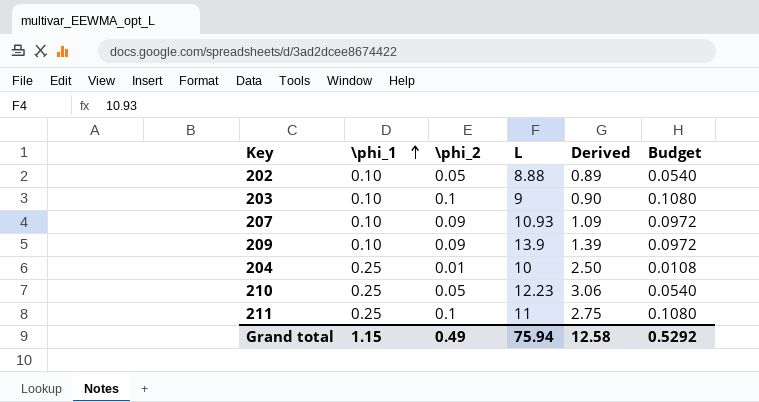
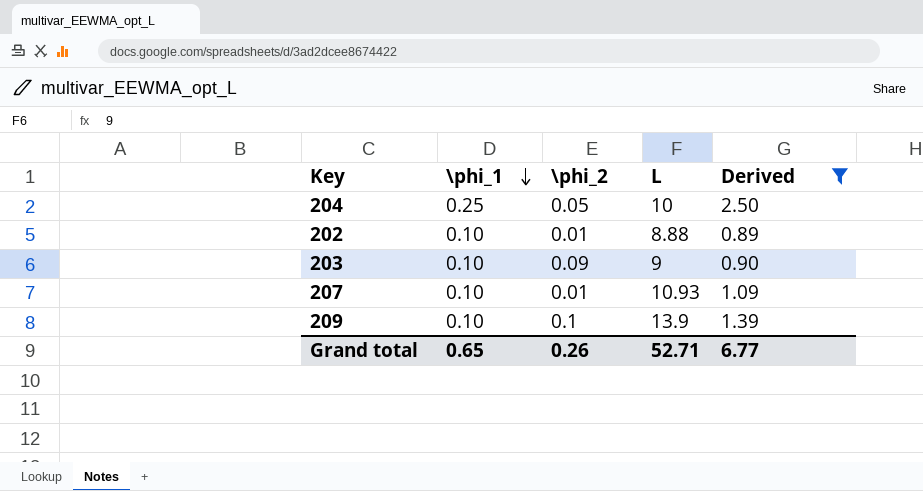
filter: none -> Derived <= 2.50
row order: \phi_1 ascending -> \phi_1 descending
column Budget | formula: [\phi_2] * 1.08 -> none
204 | \phi_2: 0.01 -> 0.05
202 | \phi_2: 0.05 -> 0.01
203 | \phi_2: 0.1 -> 0.09
207 | \phi_2: 0.09 -> 0.01
209 | \phi_2: 0.09 -> 0.1
Grand total | \phi_1: 1.15 -> 0.65
Grand total | \phi_2: 0.49 -> 0.26
Grand total | L: 75.94 -> 52.71
Grand total | Derived: 12.58 -> 6.77

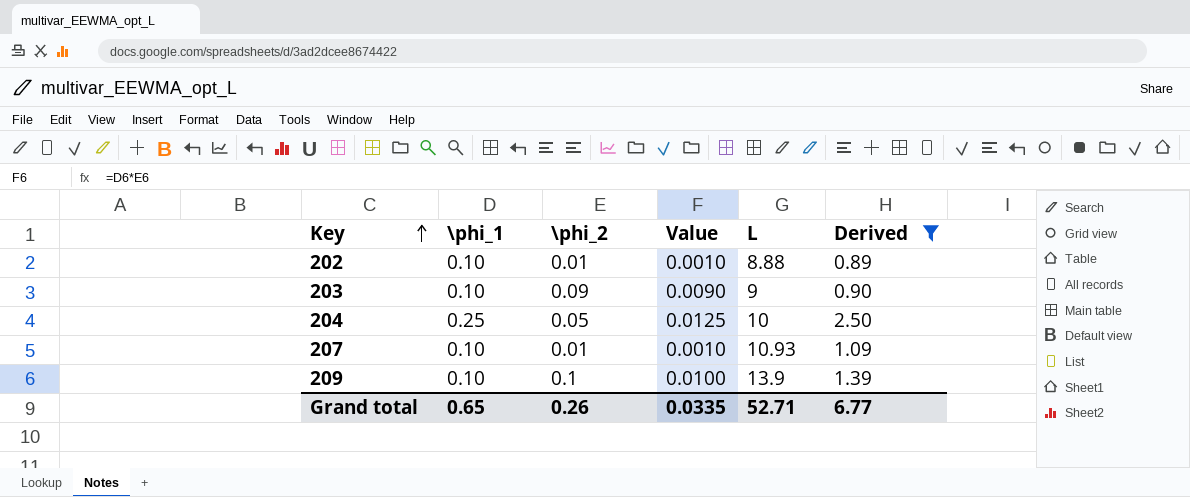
row order: \phi_1 descending -> Key ascending
column Value | formula: none -> [\phi_1] * [\phi_2]

